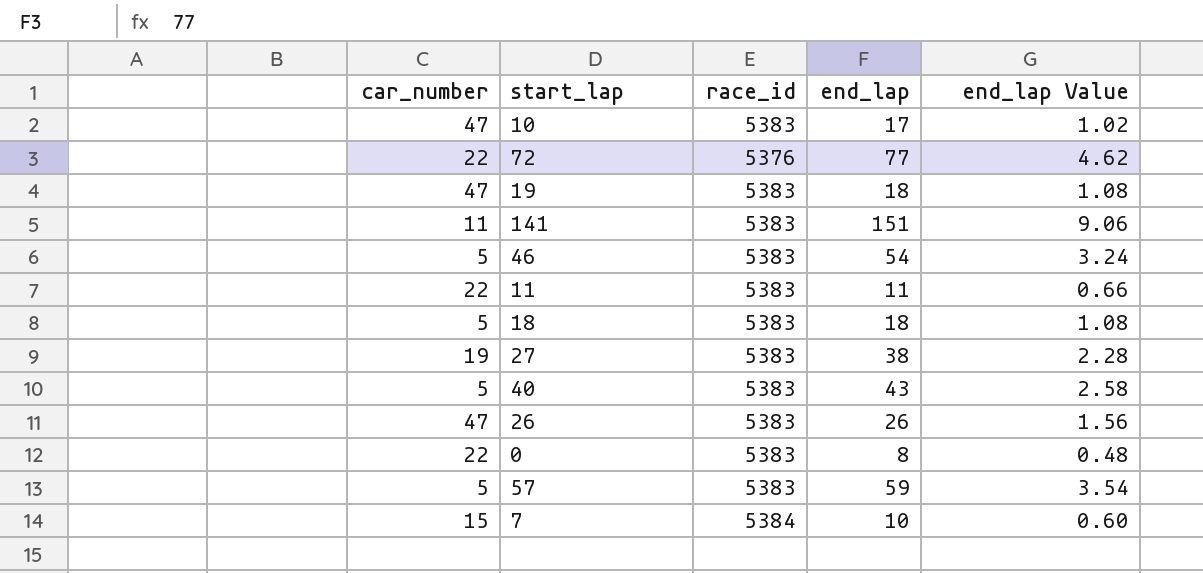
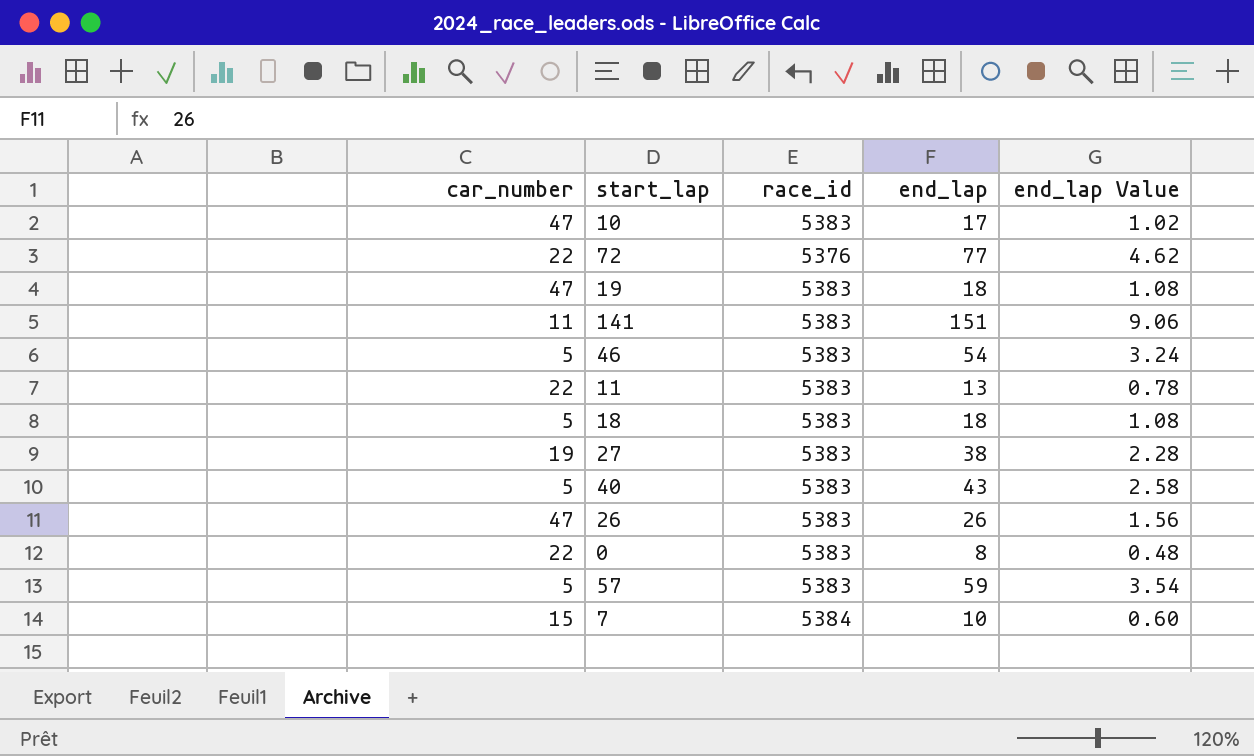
11 | end_lap: 11 -> 13
11 | end_lap Value: 0.66 -> 0.78

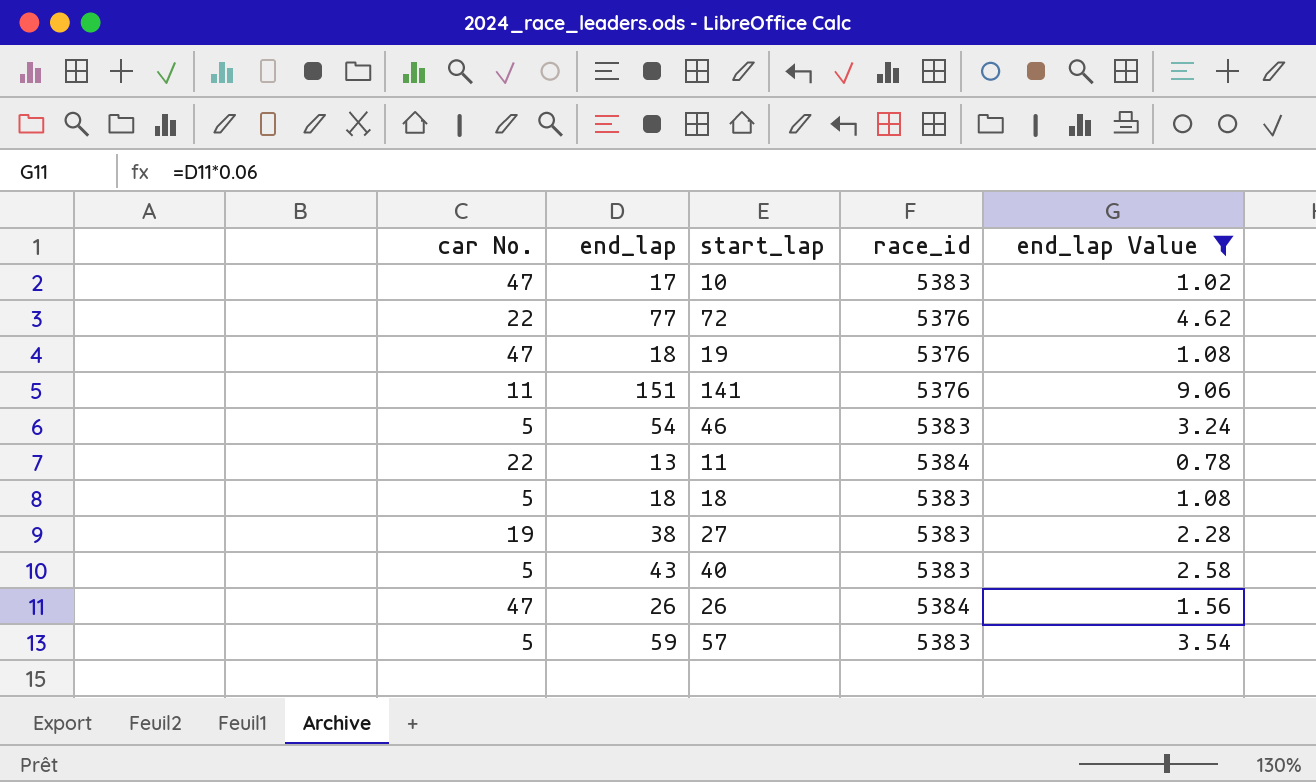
filter: none -> end_lap Value >= 0.78
column name: car_number -> car No.
column end_lap | position: 4 -> 2
19 | race_id: 5383 -> 5376
141 | race_id: 5383 -> 5376
11 | race_id: 5383 -> 5384
26 | race_id: 5383 -> 5384

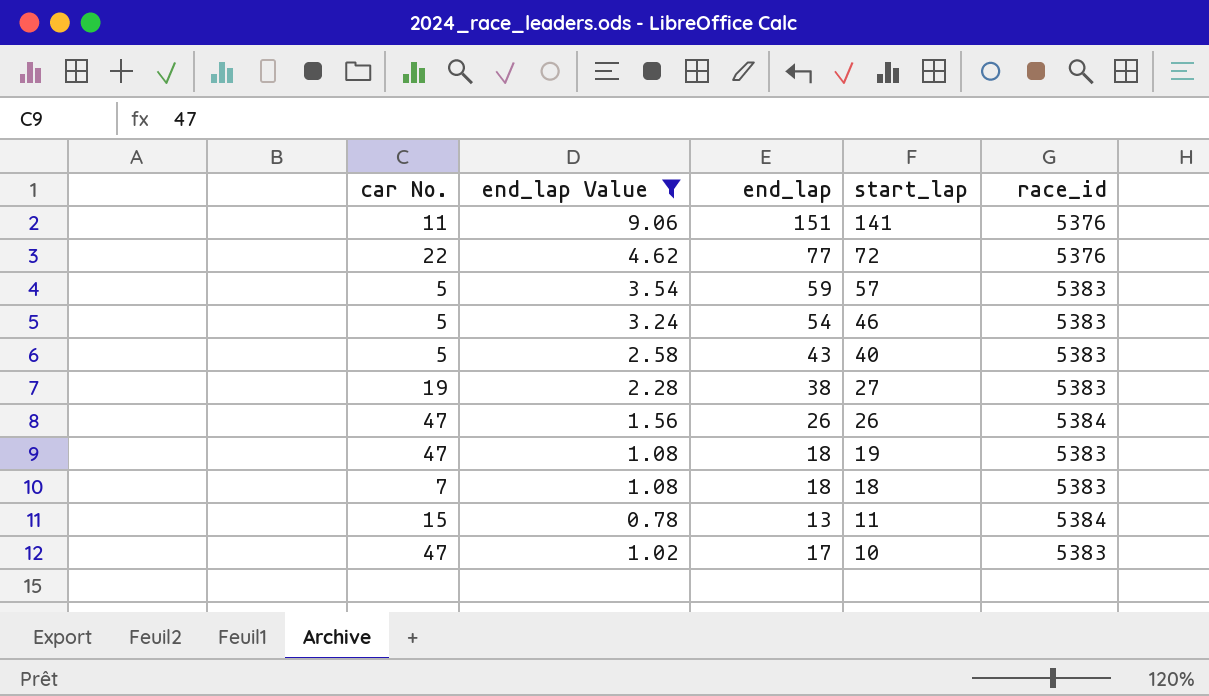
row order: none -> start_lap descending
column end_lap Value | position: 5 -> 2
19 | race_id: 5376 -> 5383
18 | car No.: 5 -> 7
11 | car No.: 22 -> 15

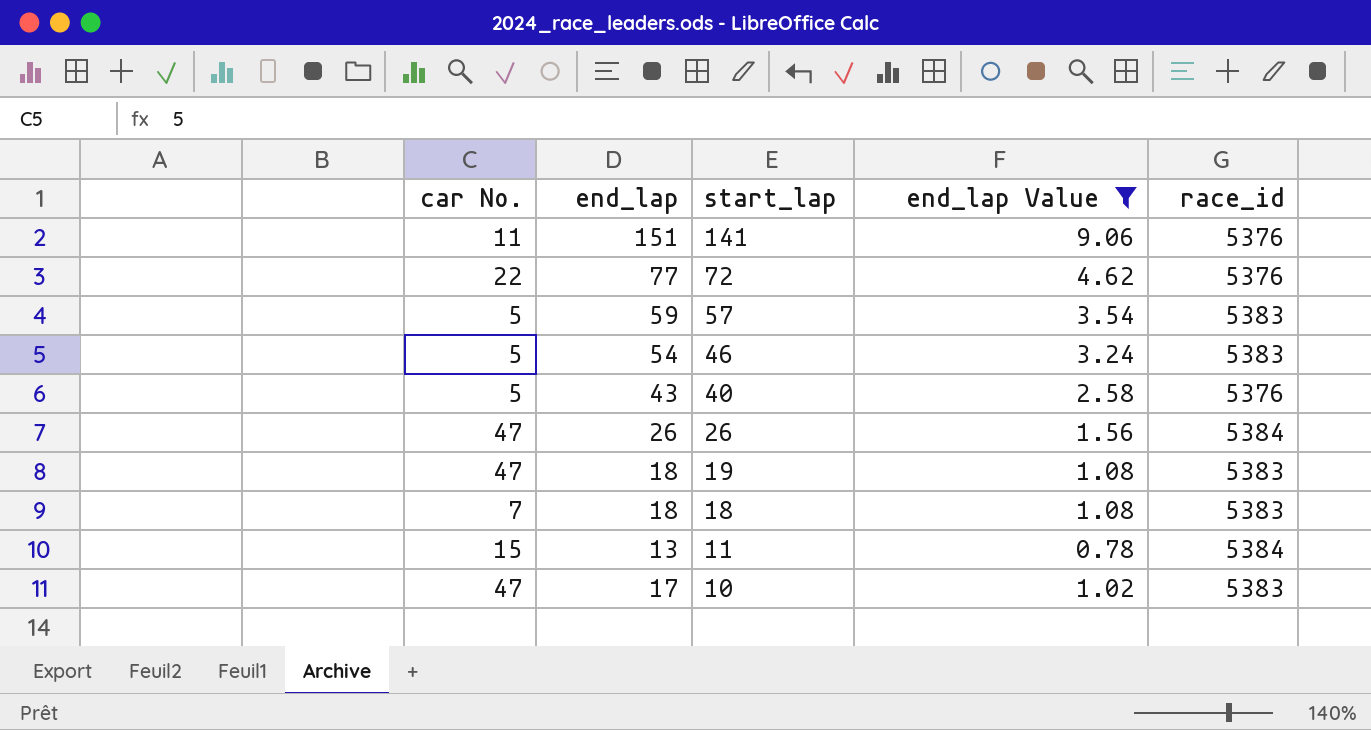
column end_lap Value | position: 2 -> 4
row 27: 19 | 2.28 | 38 | 5383 -> none
40 | race_id: 5383 -> 5376

